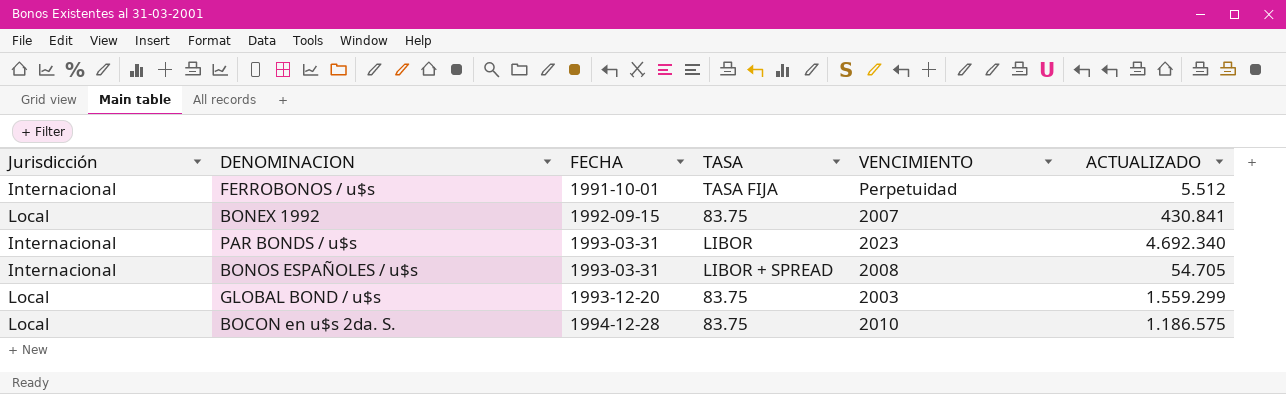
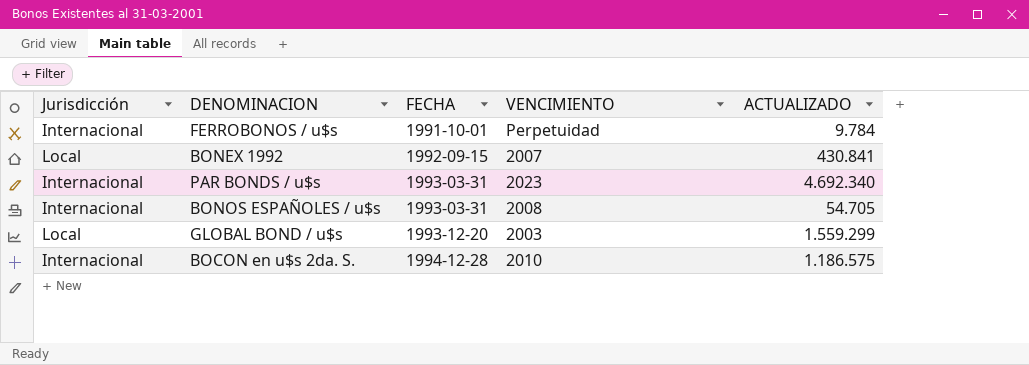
column TASA | position: 4 -> none
FERROBONOS / u$s | ACTUALIZADO: 5.512 -> 9.784
BOCON en u$s 2da. S. | Jurisdicción: Local -> Internacional

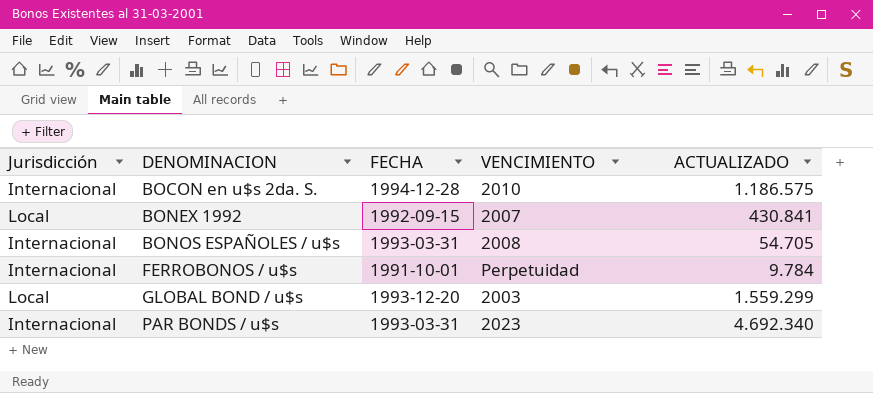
row order: FECHA ascending -> DENOMINACION ascending

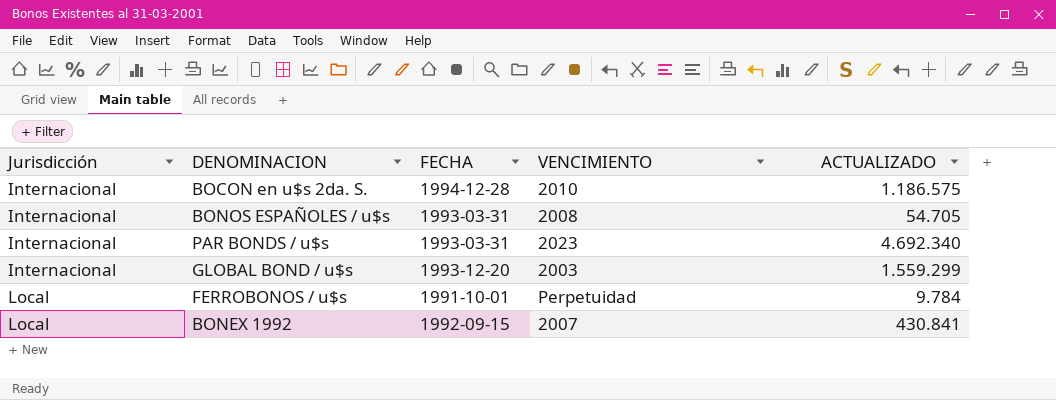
row order: DENOMINACION ascending -> Jurisdicción ascending
GLOBAL BOND / u$s | Jurisdicción: Local -> Internacional
FERROBONOS / u$s | Jurisdicción: Internacional -> Local

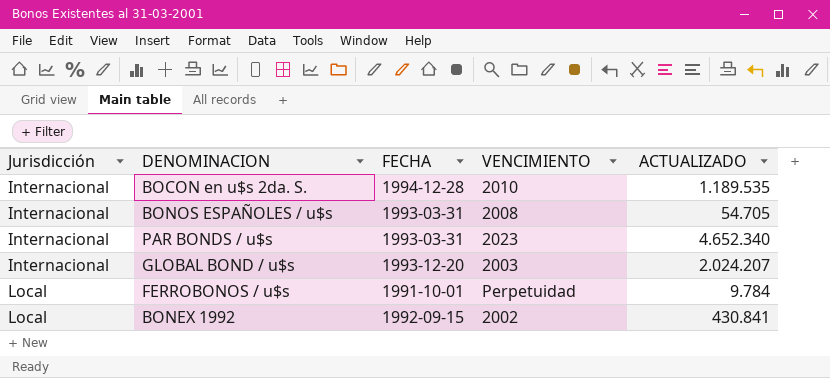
BOCON en u$s 2da. S. | ACTUALIZADO: 1.186.575 -> 1.189.535
PAR BONDS / u$s | ACTUALIZADO: 4.692.340 -> 4.652.340
GLOBAL BOND / u$s | ACTUALIZADO: 1.559.299 -> 2.024.207
BONEX 1992 | VENCIMIENTO: 2007 -> 2002

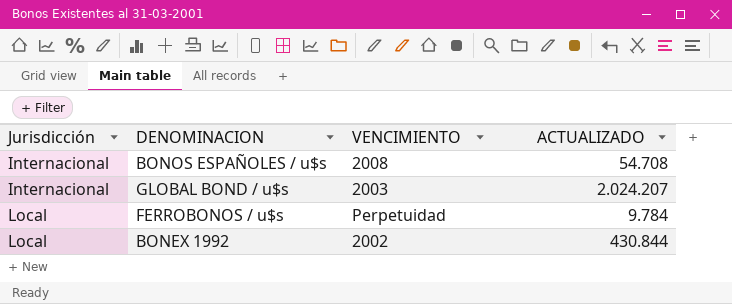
column FECHA | position: 3 -> none
row BOCON en u$s 2da. S.: Internacional | 1994-12-28 | 2010 | 1.189.535 -> none
row PAR BONDS / u$s: Internacional | 1993-03-31 | 2023 | 4.652.340 -> none
BONOS ESPAÑOLES / u$s | ACTUALIZADO: 54.705 -> 54.708
BONEX 1992 | ACTUALIZADO: 430.841 -> 430.844

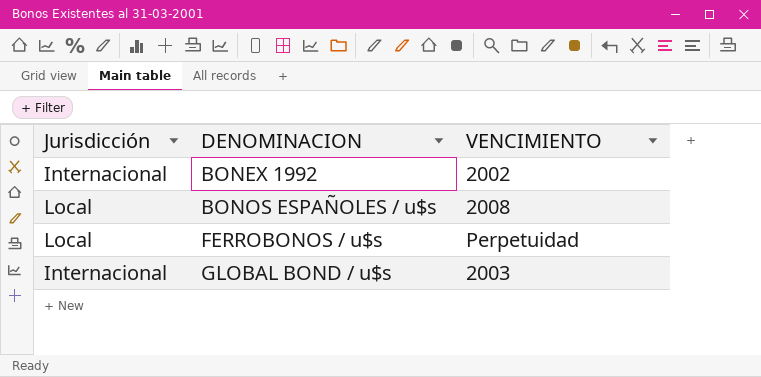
row order: Jurisdicción ascending -> DENOMINACION ascending
column ACTUALIZADO | position: 4 -> none
BONEX 1992 | Jurisdicción: Local -> Internacional
BONOS ESPAÑOLES / u$s | Jurisdicción: Internacional -> Local

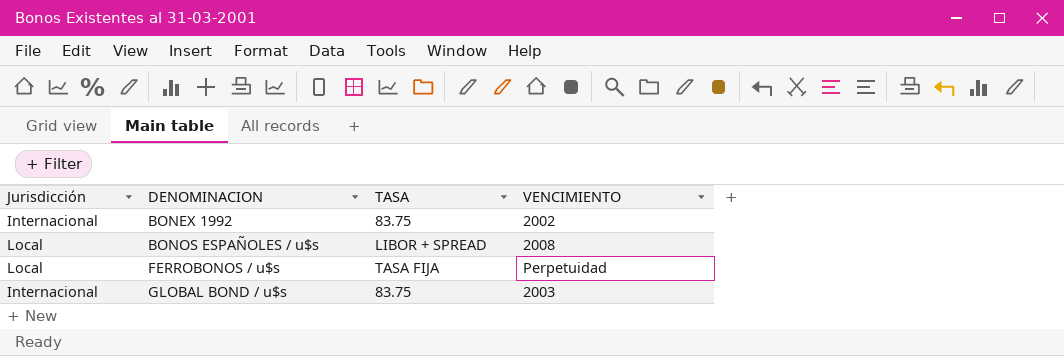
column TASA | position: none -> 3

